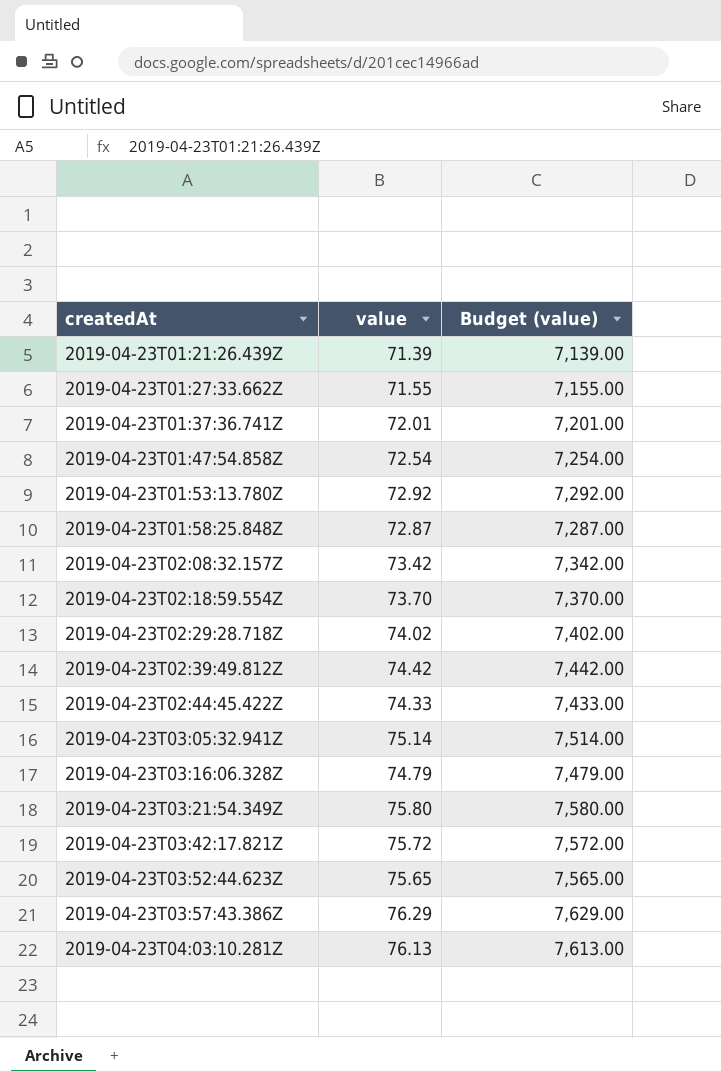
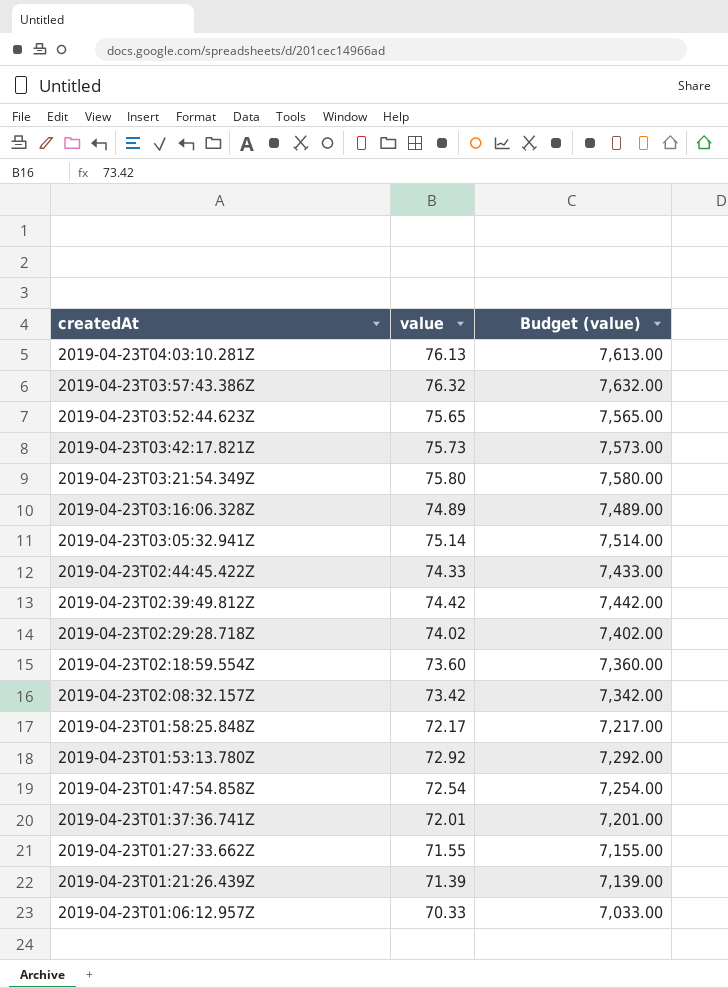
row order: createdAt ascending -> createdAt descending
2019-04-23T03:57:43.386Z | value: 76.29 -> 76.32
2019-04-23T03:57:43.386Z | Budget (value): 7,629.00 -> 7,632.00
2019-04-23T03:42:17.821Z | value: 75.72 -> 75.73
2019-04-23T03:42:17.821Z | Budget (value): 7,572.00 -> 7,573.00
2019-04-23T03:16:06.328Z | value: 74.79 -> 74.89
2019-04-23T03:16:06.328Z | Budget (value): 7,479.00 -> 7,489.00
2019-04-23T02:18:59.554Z | value: 73.70 -> 73.60
2019-04-23T02:18:59.554Z | Budget (value): 7,370.00 -> 7,360.00
2019-04-23T01:58:25.848Z | value: 72.87 -> 72.17
2019-04-23T01:58:25.848Z | Budget (value): 7,287.00 -> 7,217.00
row 2019-04-23T01:06:12.957Z: none -> 70.33 | 7,033.00

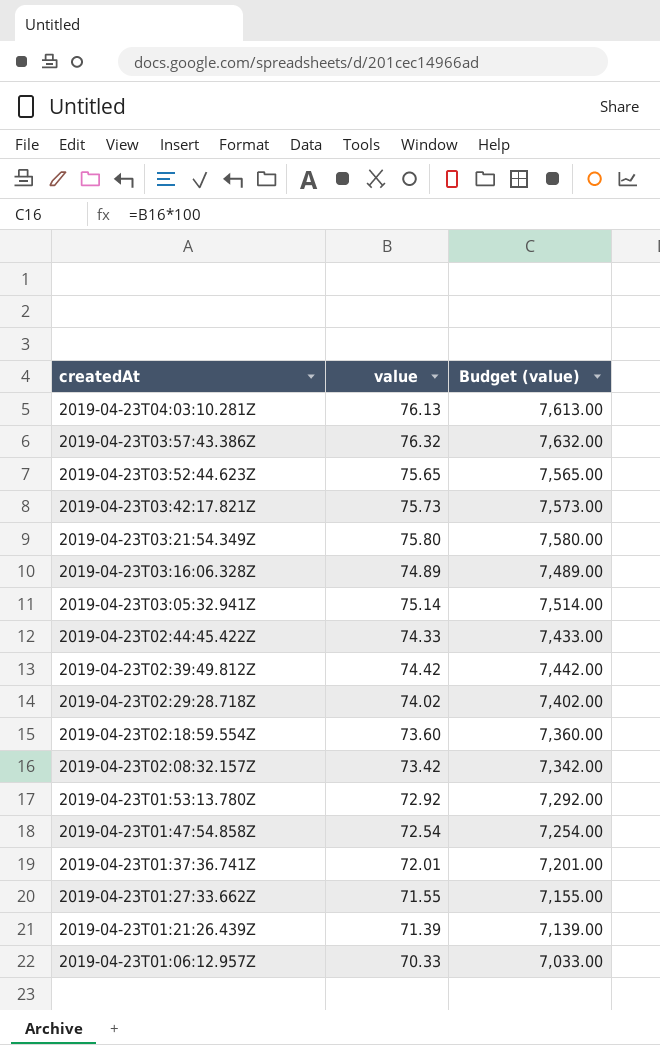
row 2019-04-23T01:58:25.848Z: 72.17 | 7,217.00 -> none

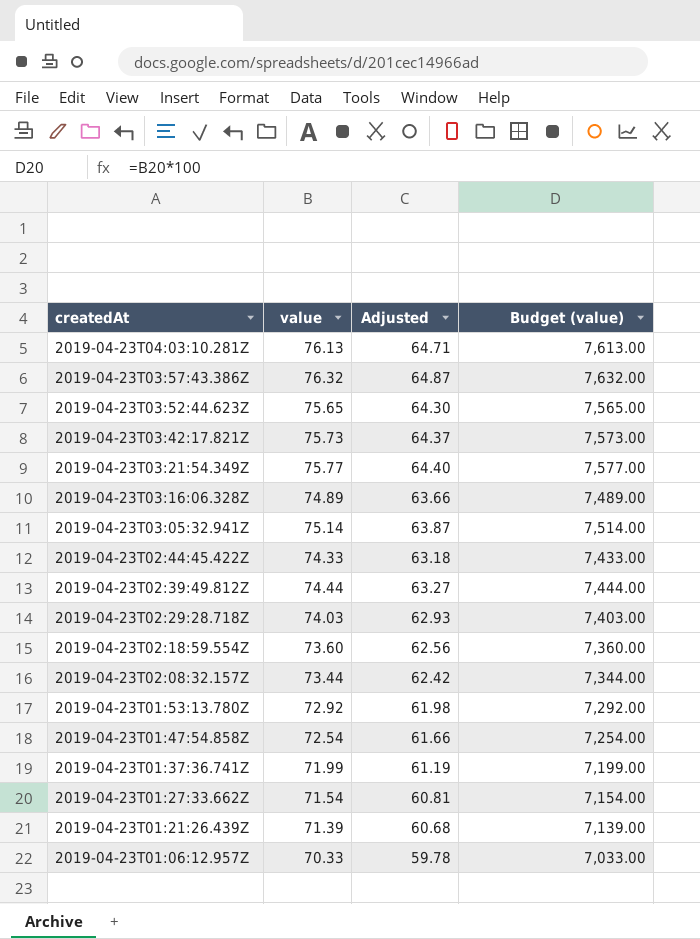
column Adjusted | formula: none -> [value] * 0.85
2019-04-23T03:21:54.349Z | value: 75.80 -> 75.77
2019-04-23T03:21:54.349Z | Budget (value): 7,580.00 -> 7,577.00
2019-04-23T02:39:49.812Z | value: 74.42 -> 74.44
2019-04-23T02:39:49.812Z | Budget (value): 7,442.00 -> 7,444.00
2019-04-23T02:29:28.718Z | value: 74.02 -> 74.03
2019-04-23T02:29:28.718Z | Budget (value): 7,402.00 -> 7,403.00
2019-04-23T02:08:32.157Z | value: 73.42 -> 73.44
2019-04-23T02:08:32.157Z | Budget (value): 7,342.00 -> 7,344.00
2019-04-23T01:37:36.741Z | value: 72.01 -> 71.99
2019-04-23T01:37:36.741Z | Budget (value): 7,201.00 -> 7,199.00
2019-04-23T01:27:33.662Z | value: 71.55 -> 71.54
2019-04-23T01:27:33.662Z | Budget (value): 7,155.00 -> 7,154.00

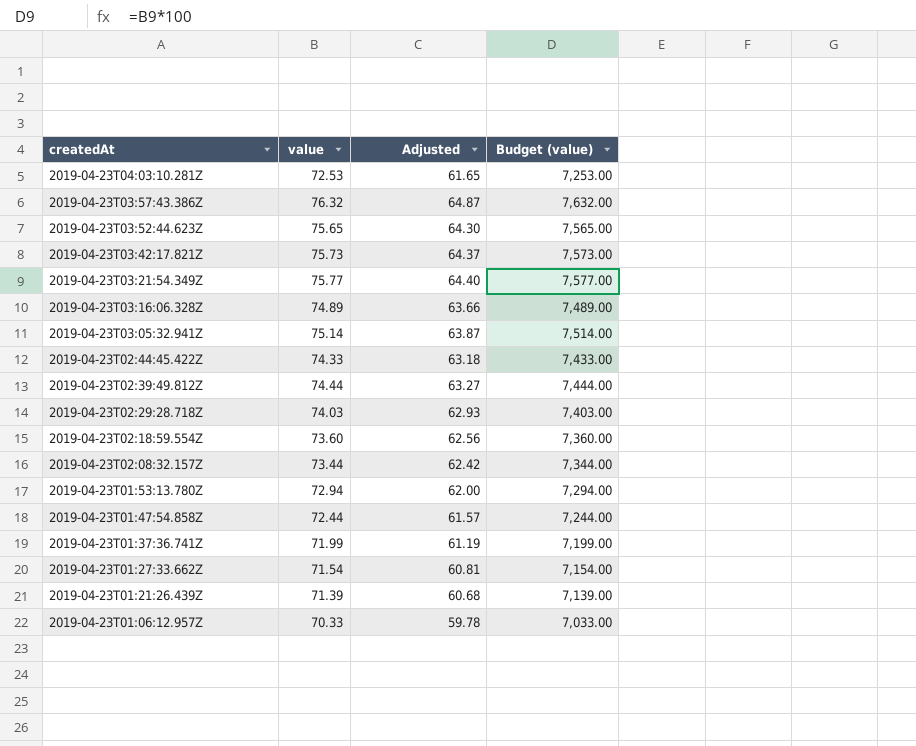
2019-04-23T04:03:10.281Z | value: 76.13 -> 72.53
2019-04-23T04:03:10.281Z | Adjusted: 64.71 -> 61.65
2019-04-23T04:03:10.281Z | Budget (value): 7,613.00 -> 7,253.00
2019-04-23T01:53:13.780Z | value: 72.92 -> 72.94
2019-04-23T01:53:13.780Z | Adjusted: 61.98 -> 62.00
2019-04-23T01:53:13.780Z | Budget (value): 7,292.00 -> 7,294.00
2019-04-23T01:47:54.858Z | value: 72.54 -> 72.44
2019-04-23T01:47:54.858Z | Adjusted: 61.66 -> 61.57
2019-04-23T01:47:54.858Z | Budget (value): 7,254.00 -> 7,244.00

